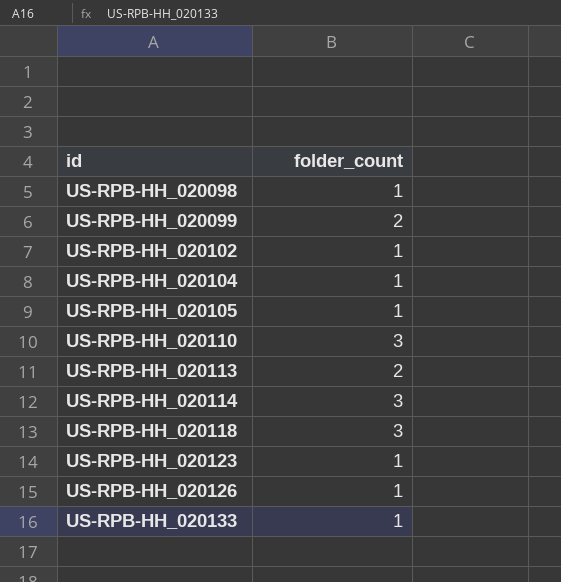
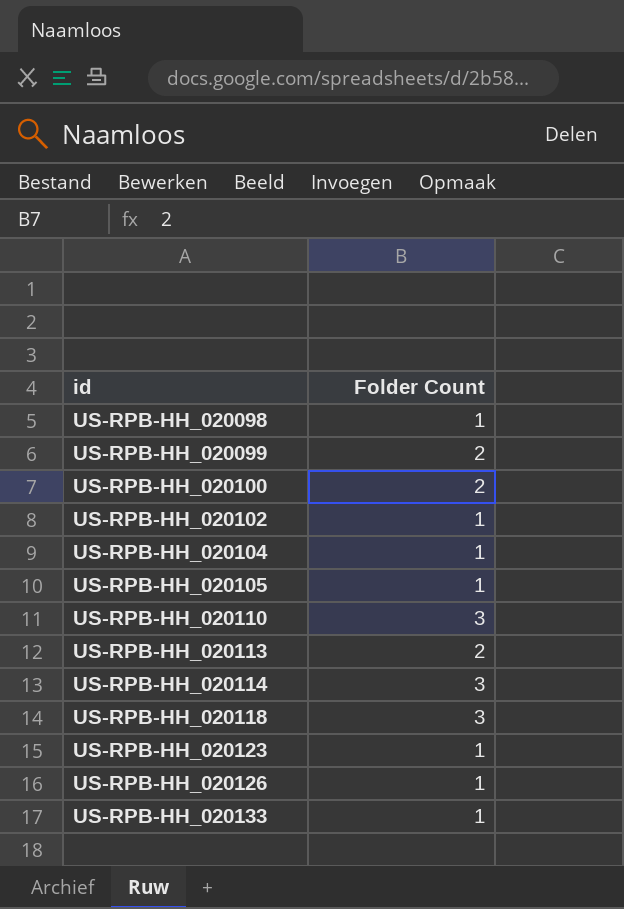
column name: folder_count -> Folder Count
row US-RPB-HH_020100: none -> 2

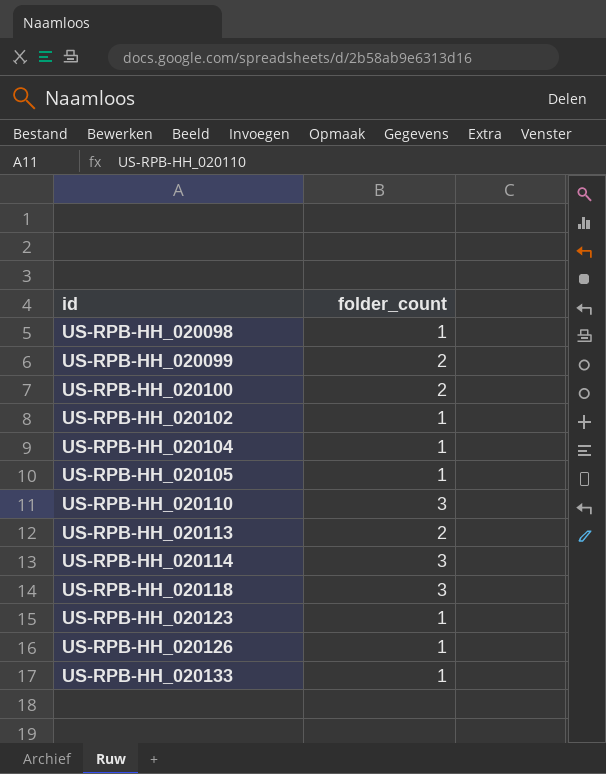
column name: Folder Count -> folder_count

